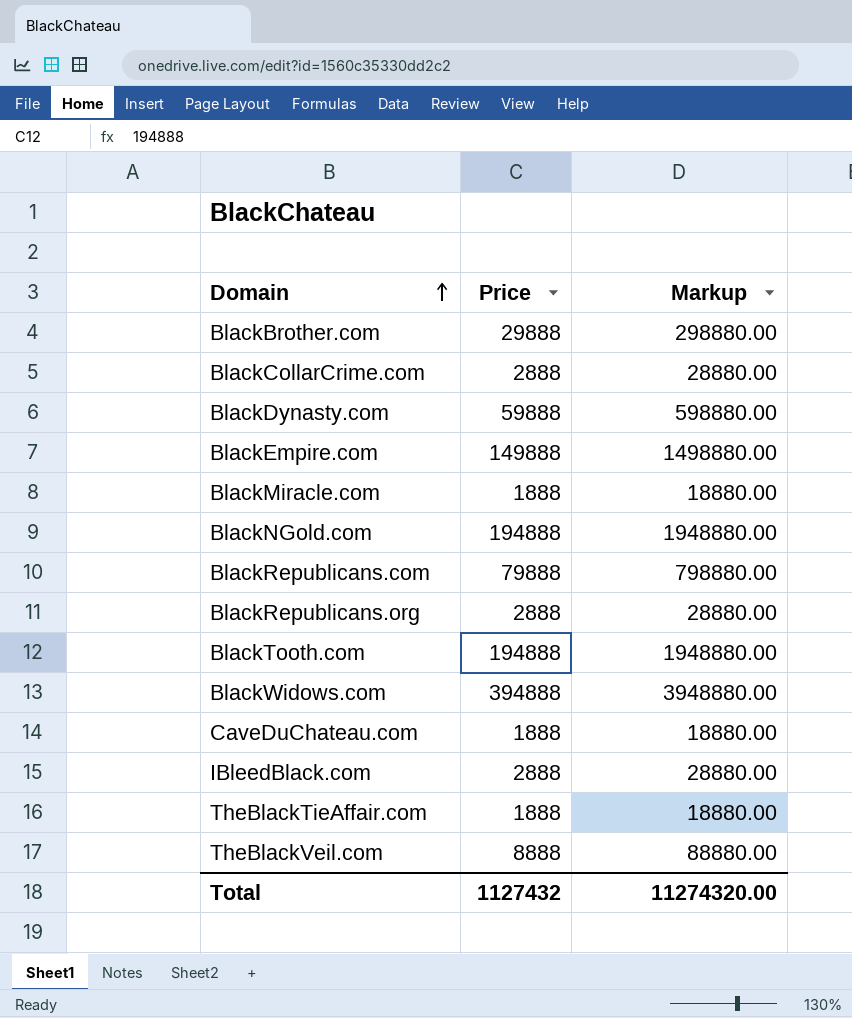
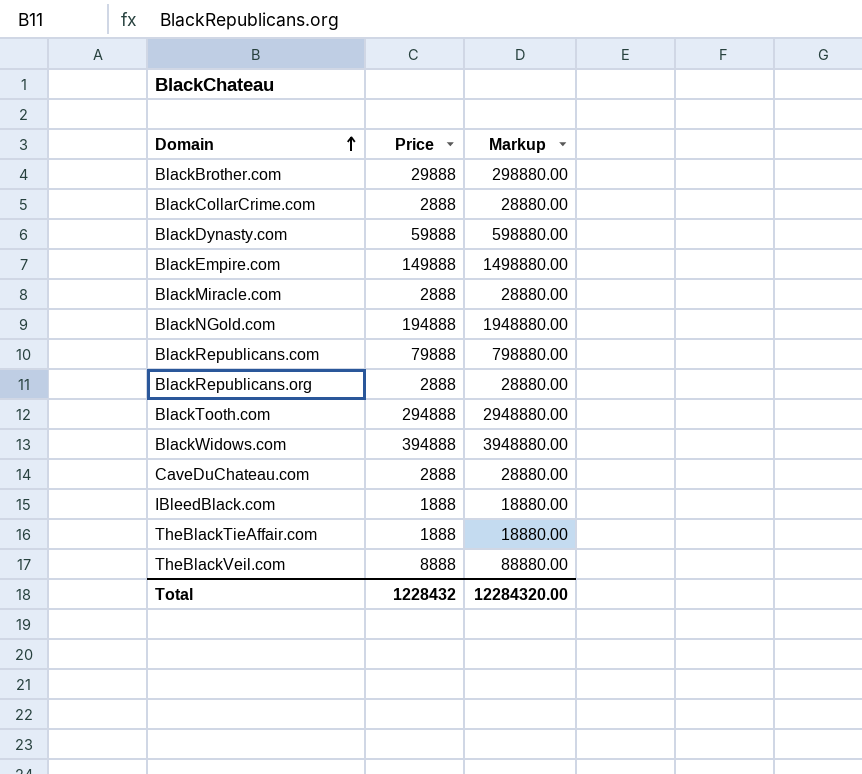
BlackMiracle.com | Price: 1888 -> 2888
BlackMiracle.com | Markup: 18880.00 -> 28880.00
BlackTooth.com | Price: 194888 -> 294888
BlackTooth.com | Markup: 1948880.00 -> 2948880.00
CaveDuChateau.com | Price: 1888 -> 2888
CaveDuChateau.com | Markup: 18880.00 -> 28880.00
IBleedBlack.com | Price: 2888 -> 1888
IBleedBlack.com | Markup: 28880.00 -> 18880.00
Total | Price: 1127432 -> 1228432
Total | Markup: 11274320.00 -> 12284320.00

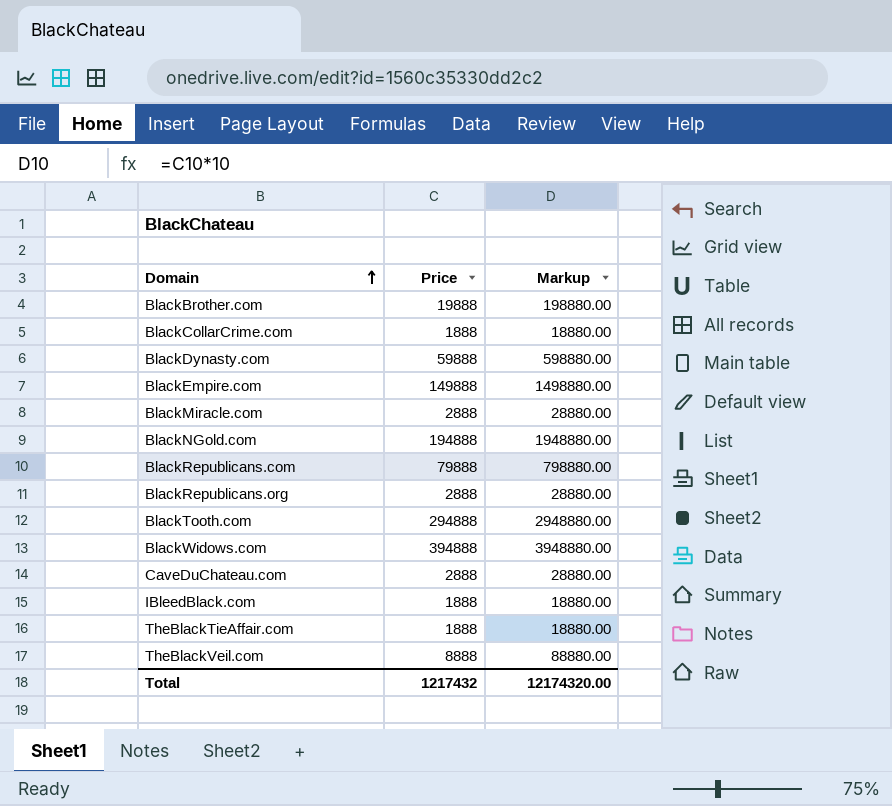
BlackBrother.com | Price: 29888 -> 19888
BlackBrother.com | Markup: 298880.00 -> 198880.00
BlackCollarCrime.com | Price: 2888 -> 1888
BlackCollarCrime.com | Markup: 28880.00 -> 18880.00
Total | Price: 1228432 -> 1217432
Total | Markup: 12284320.00 -> 12174320.00

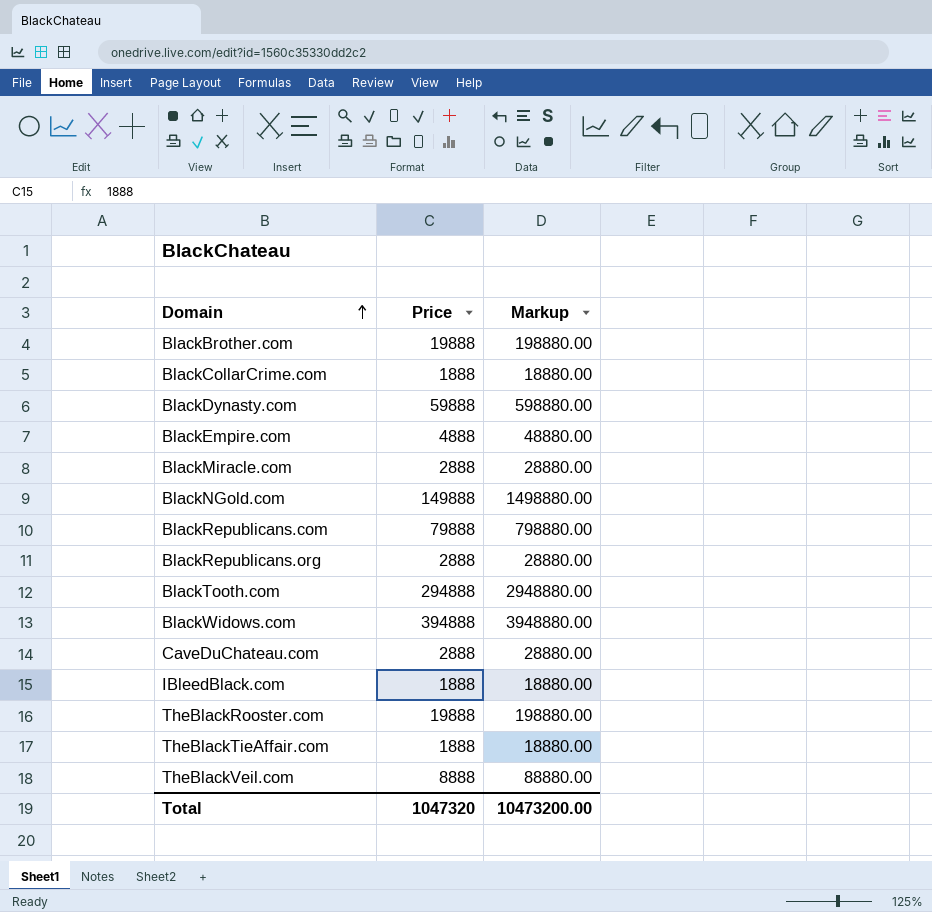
BlackEmpire.com | Price: 149888 -> 4888
BlackEmpire.com | Markup: 1498880.00 -> 48880.00
BlackNGold.com | Price: 194888 -> 149888
BlackNGold.com | Markup: 1948880.00 -> 1498880.00
row TheBlackRooster.com: none -> 19888 | 198880.00
Total | Price: 1217432 -> 1047320
Total | Markup: 12174320.00 -> 10473200.00

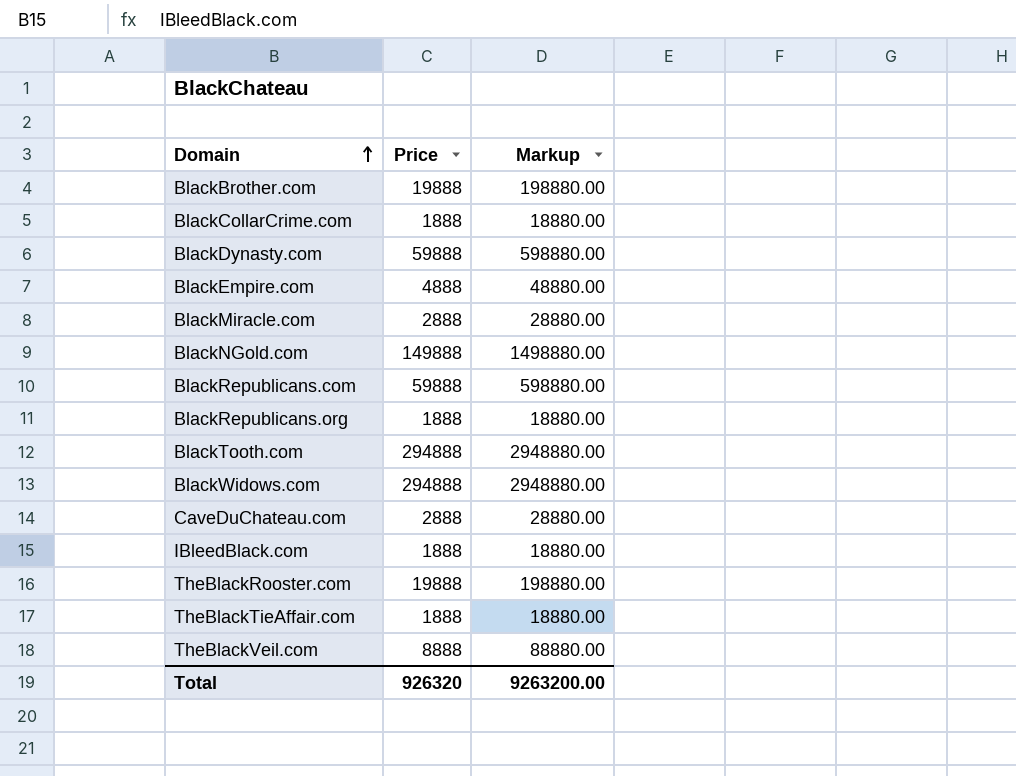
BlackRepublicans.com | Price: 79888 -> 59888
BlackRepublicans.com | Markup: 798880.00 -> 598880.00
BlackRepublicans.org | Price: 2888 -> 1888
BlackRepublicans.org | Markup: 28880.00 -> 18880.00
BlackWidows.com | Price: 394888 -> 294888
BlackWidows.com | Markup: 3948880.00 -> 2948880.00
Total | Price: 1047320 -> 926320
Total | Markup: 10473200.00 -> 9263200.00

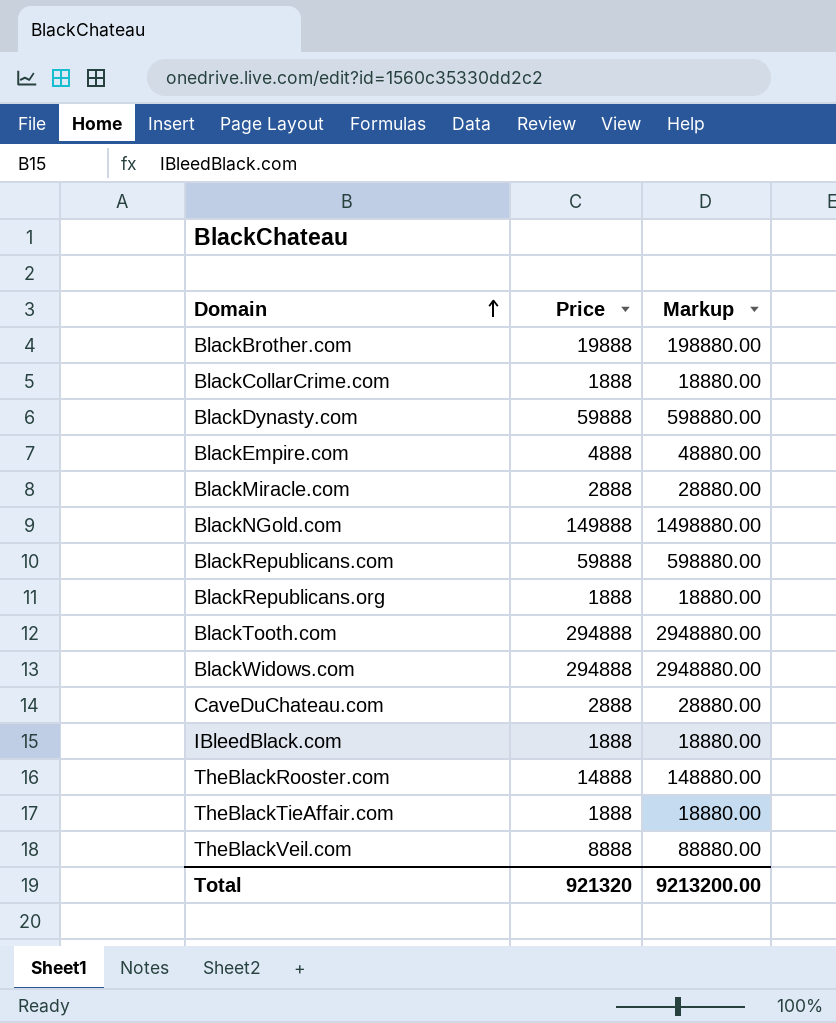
TheBlackRooster.com | Price: 19888 -> 14888
TheBlackRooster.com | Markup: 198880.00 -> 148880.00
Total | Price: 926320 -> 921320
Total | Markup: 9263200.00 -> 9213200.00

